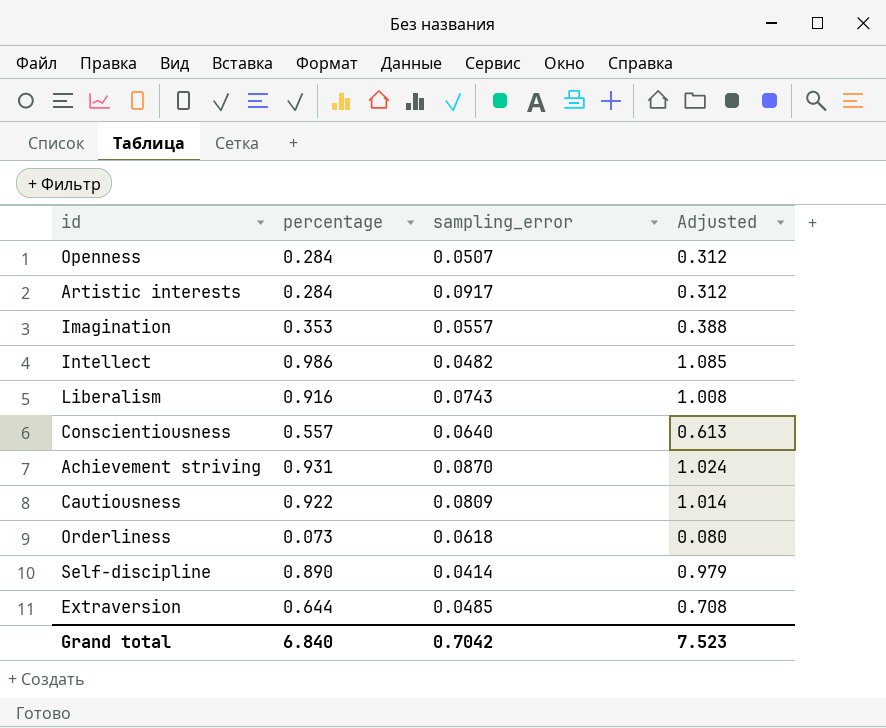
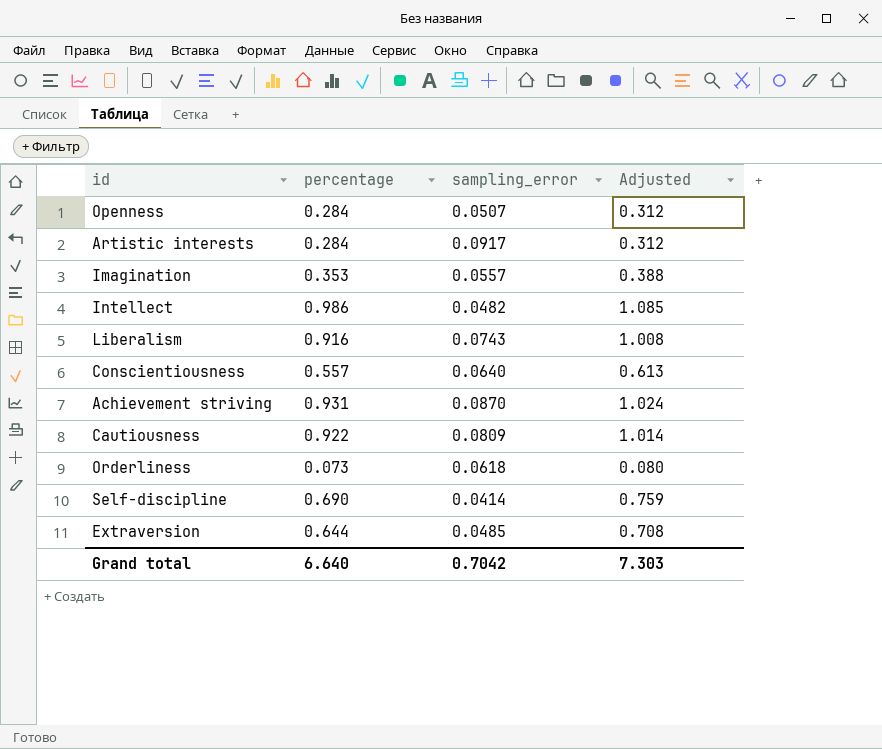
Self-discipline | percentage: 0.890 -> 0.690
Self-discipline | Adjusted: 0.979 -> 0.759
Grand total | percentage: 6.840 -> 6.640
Grand total | Adjusted: 7.523 -> 7.303

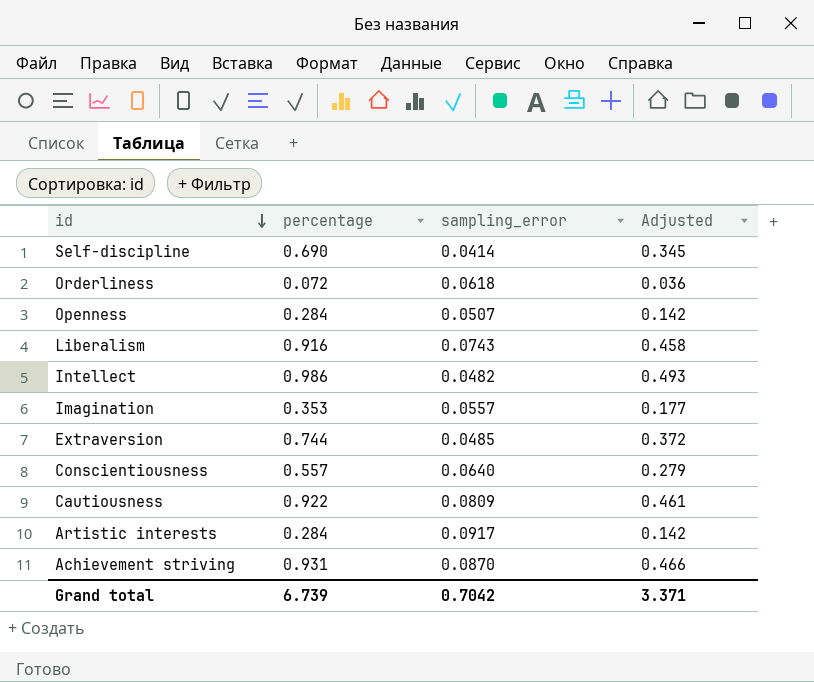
row order: none -> id descending
column Adjusted | formula: [percentage] * 1.1 -> [percentage] * 0.5
Orderliness | percentage: 0.073 -> 0.072
Extraversion | percentage: 0.644 -> 0.744
Grand total | percentage: 6.640 -> 6.739
Grand total | Adjusted: 7.303 -> 3.371

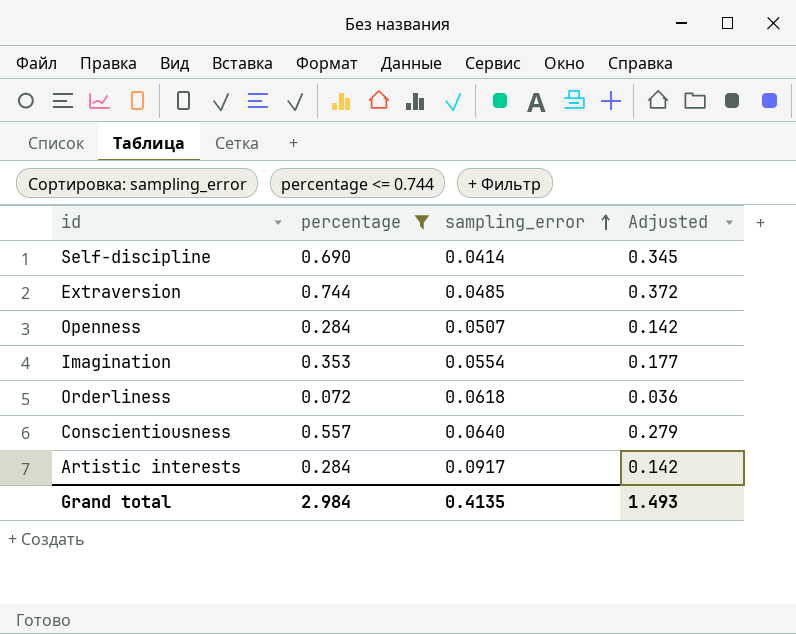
filter: none -> percentage <= 0.744
row order: id descending -> sampling_error ascending
Imagination | sampling_error: 0.0557 -> 0.0554
Grand total | percentage: 6.739 -> 2.984
Grand total | sampling_error: 0.7042 -> 0.4135
Grand total | Adjusted: 3.371 -> 1.493

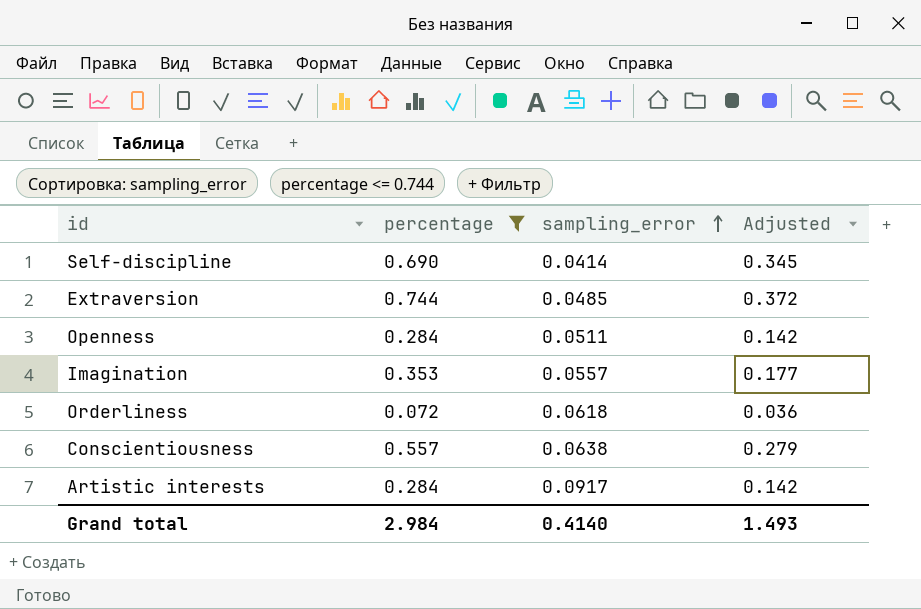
Openness | sampling_error: 0.0507 -> 0.0511
Imagination | sampling_error: 0.0554 -> 0.0557
Conscientiousness | sampling_error: 0.0640 -> 0.0638
Grand total | sampling_error: 0.4135 -> 0.4140

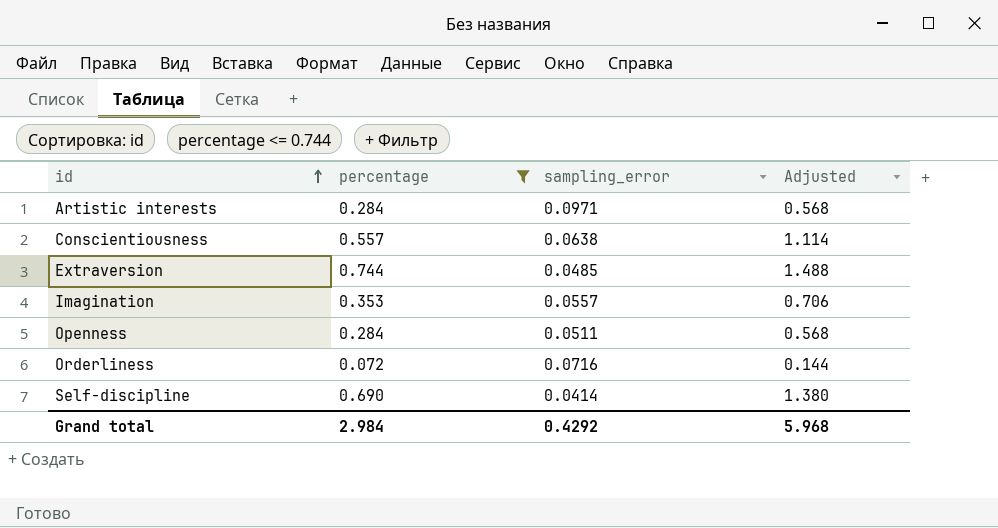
row order: sampling_error ascending -> id ascending
column Adjusted | formula: [percentage] * 0.5 -> [percentage] * 2
Artistic interests | sampling_error: 0.0917 -> 0.0971
Orderliness | sampling_error: 0.0618 -> 0.0716
Grand total | sampling_error: 0.4140 -> 0.4292
Grand total | Adjusted: 1.493 -> 5.968

